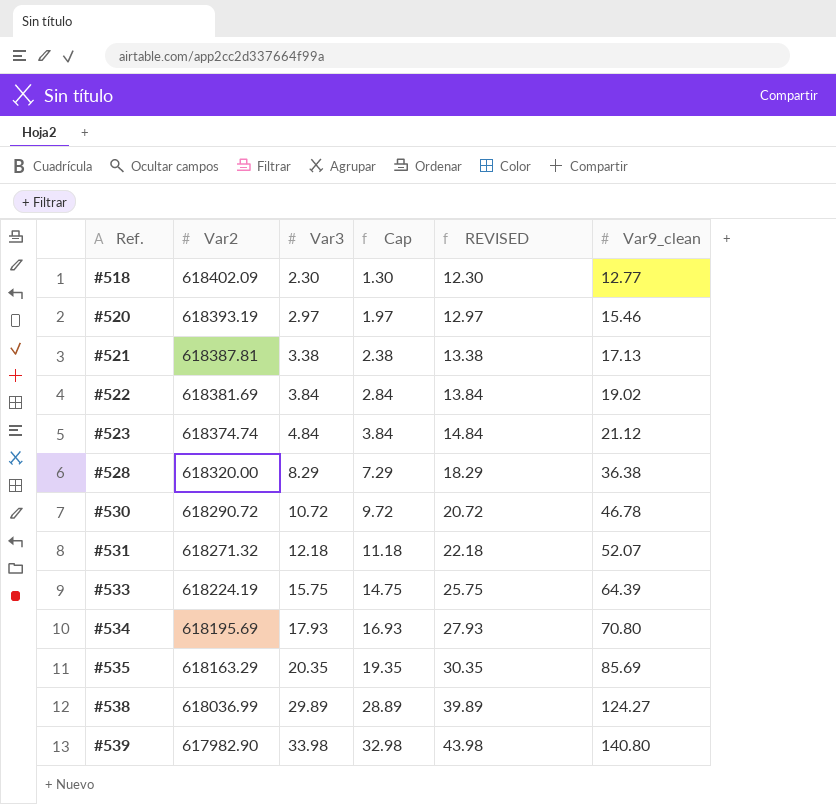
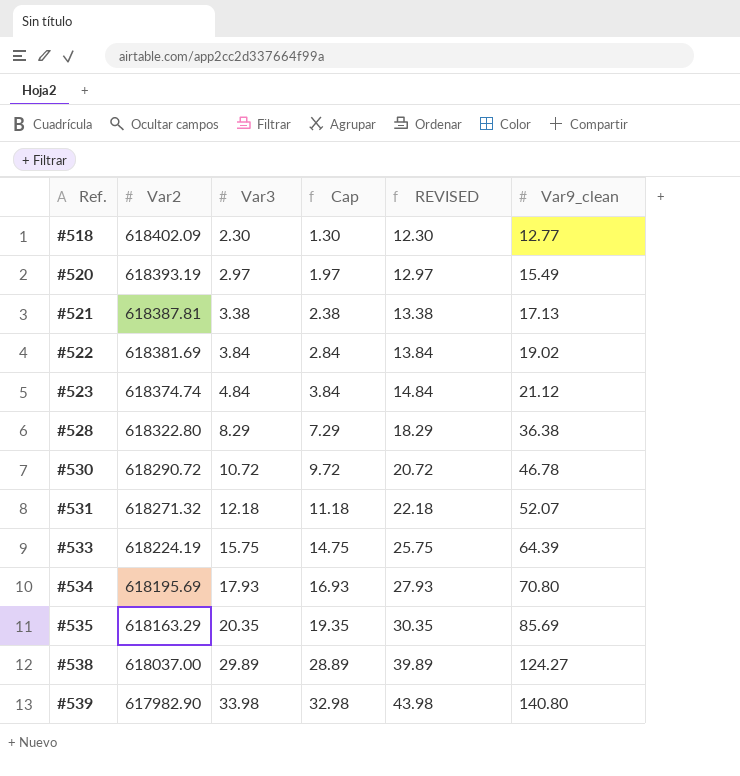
#520 | Var9_clean: 15.46 -> 15.49
#528 | Var2: 618320.00 -> 618322.80
#538 | Var2: 618036.99 -> 618037.00

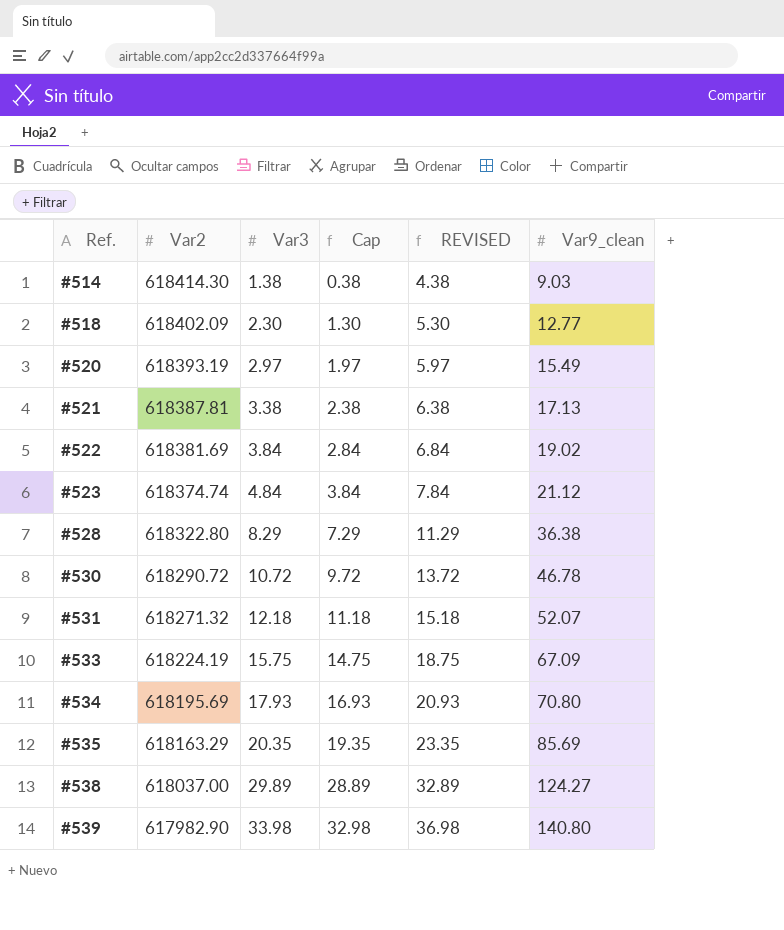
column REVISED | formula: [Var3] + 10 -> [Var3] + 3
row #514: none -> 618414.30 | 1.38 | 0.38 | 4.38 | 9.03
#533 | Var9_clean: 64.39 -> 67.09

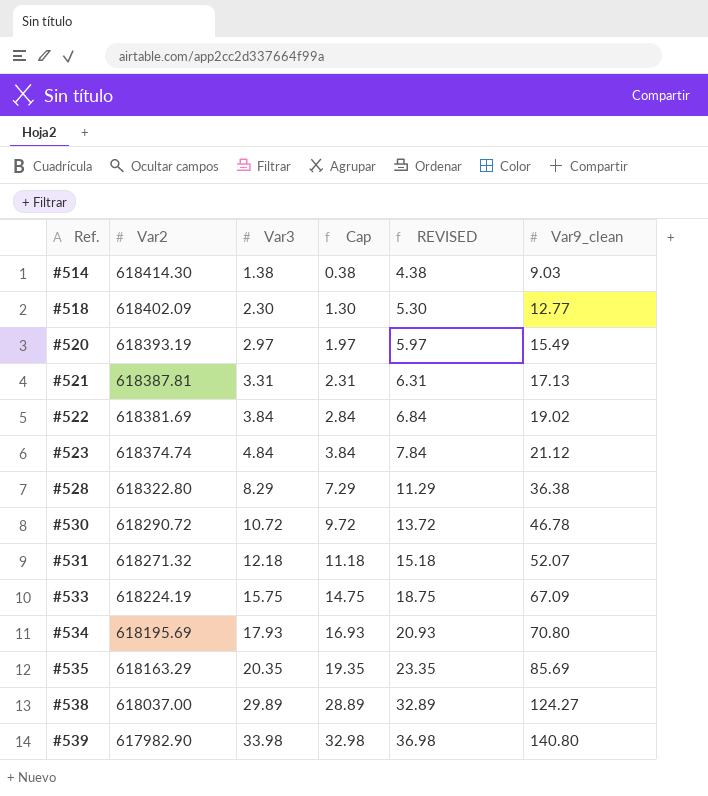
#521 | Var3: 3.38 -> 3.31
#521 | Cap: 2.38 -> 2.31
#521 | REVISED: 6.38 -> 6.31

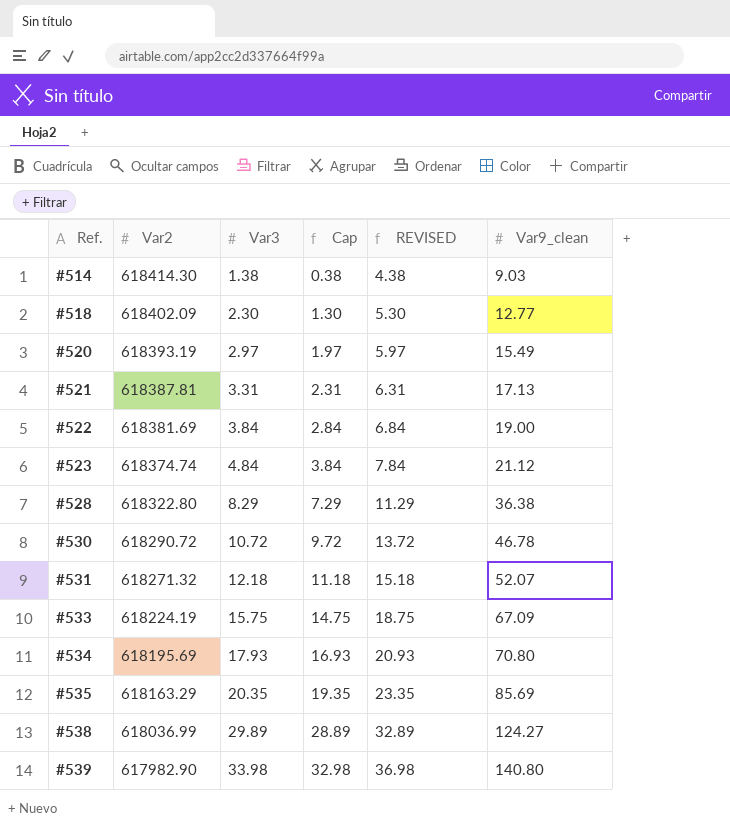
#522 | Var9_clean: 19.02 -> 19.00
#538 | Var2: 618037.00 -> 618036.99

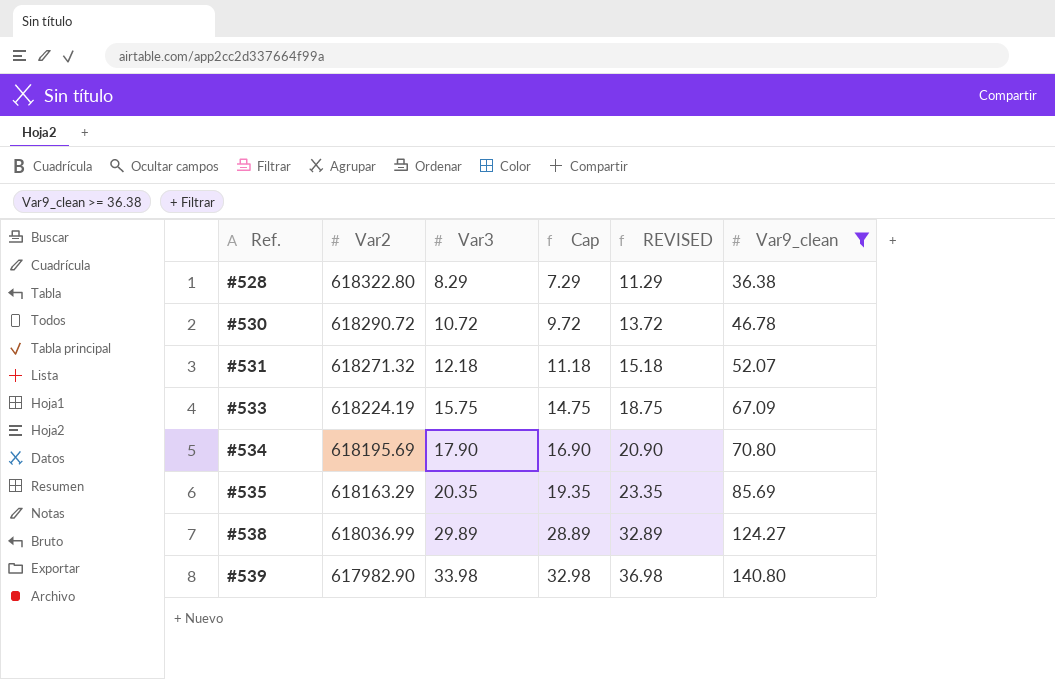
filter: none -> Var9_clean >= 36.38
#534 | Var3: 17.93 -> 17.90
#534 | Cap: 16.93 -> 16.90
#534 | REVISED: 20.93 -> 20.90

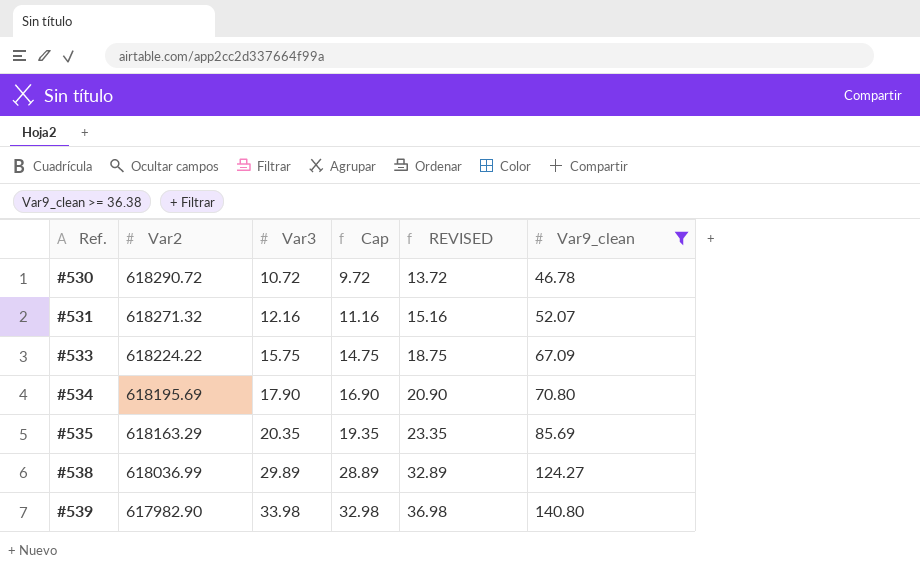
row #528: 618322.80 | 8.29 | 7.29 | 11.29 | 36.38 -> none
#531 | Var3: 12.18 -> 12.16
#531 | Cap: 11.18 -> 11.16
#531 | REVISED: 15.18 -> 15.16
#533 | Var2: 618224.19 -> 618224.22

